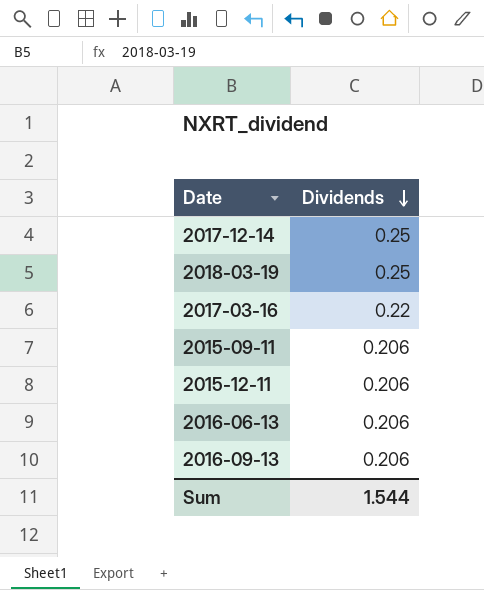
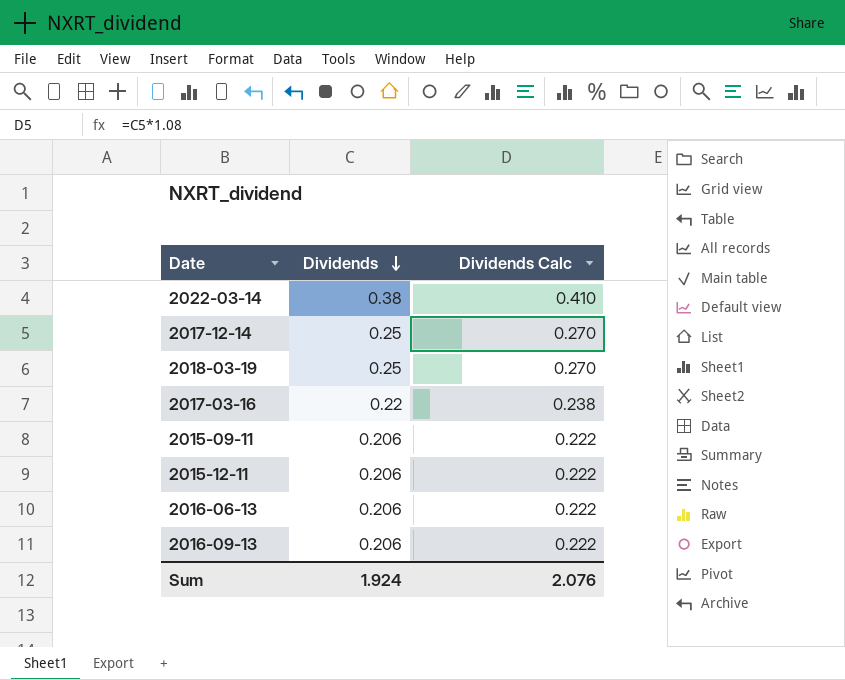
column Dividends Calc | formula: none -> [Dividends] * 1.08
row 2022-03-14: none -> 0.38 | 0.410
Sum | Dividends: 1.544 -> 1.924

